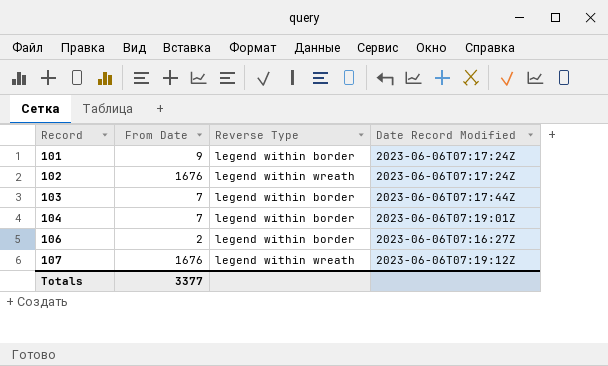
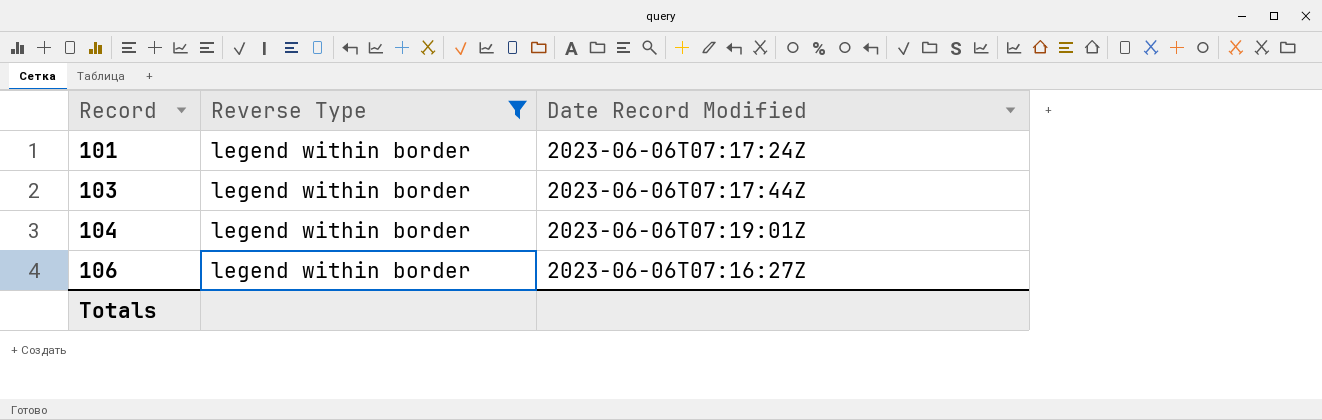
filter: none -> Reverse Type = legend within border
column From Date | position: 2 -> none

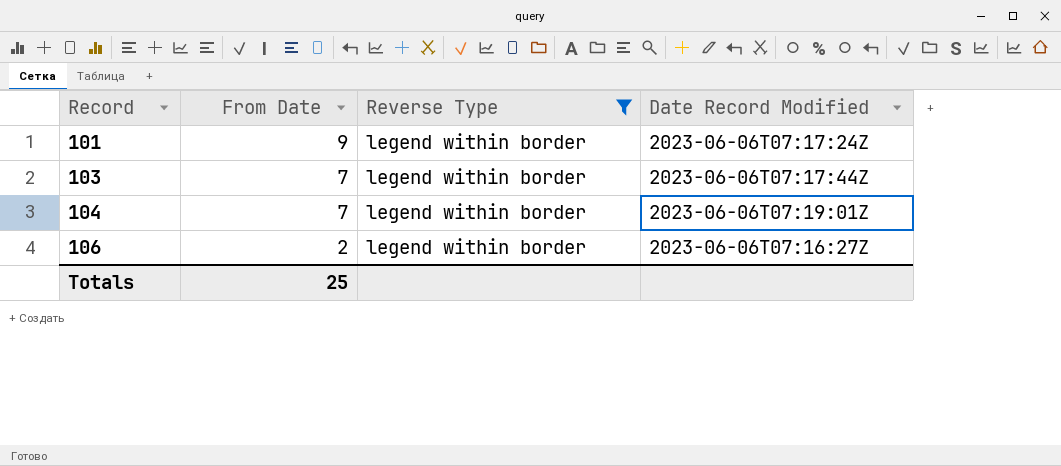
column From Date | position: none -> 2

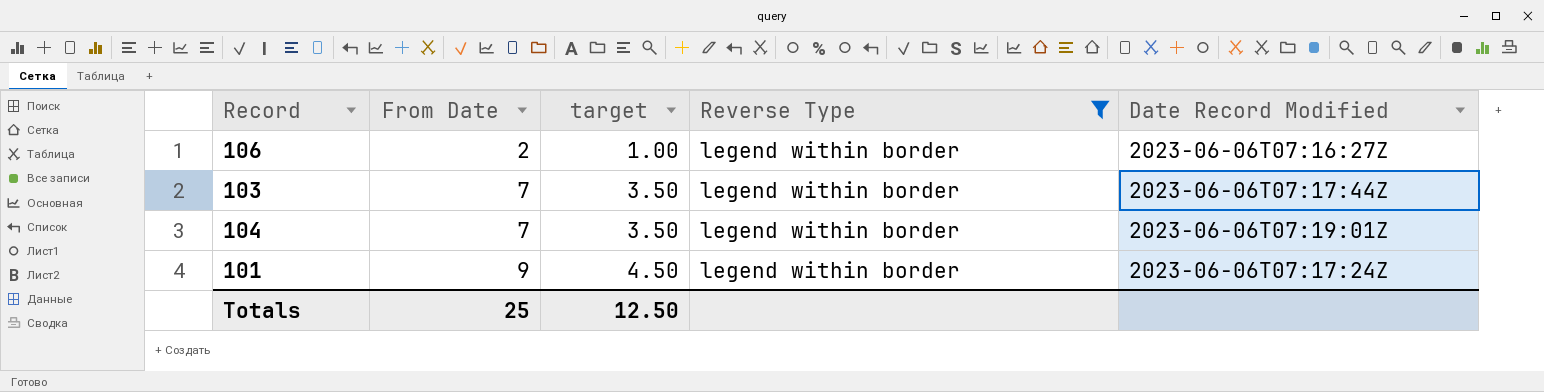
row order: Record ascending -> From Date ascending
column target | formula: none -> [From Date] * 0.5

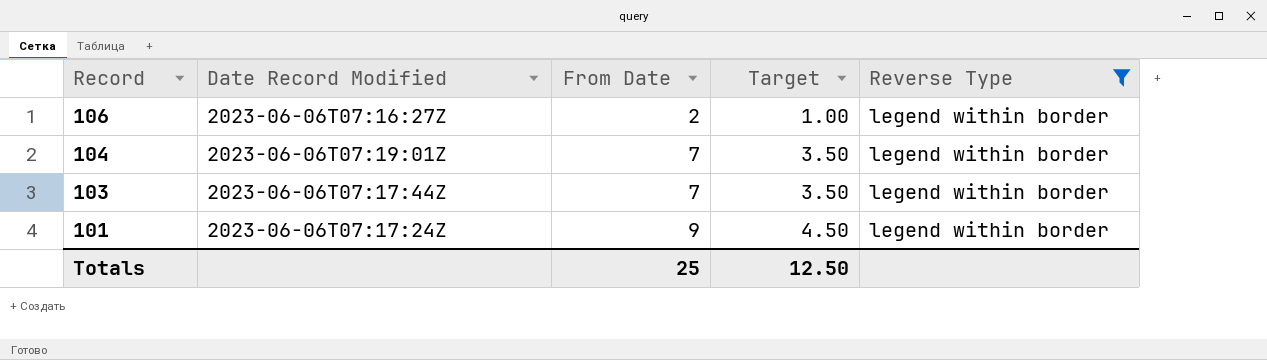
row order: From Date ascending -> Record descending
column Date Record Modified | position: 5 -> 2
column name: target -> Target

